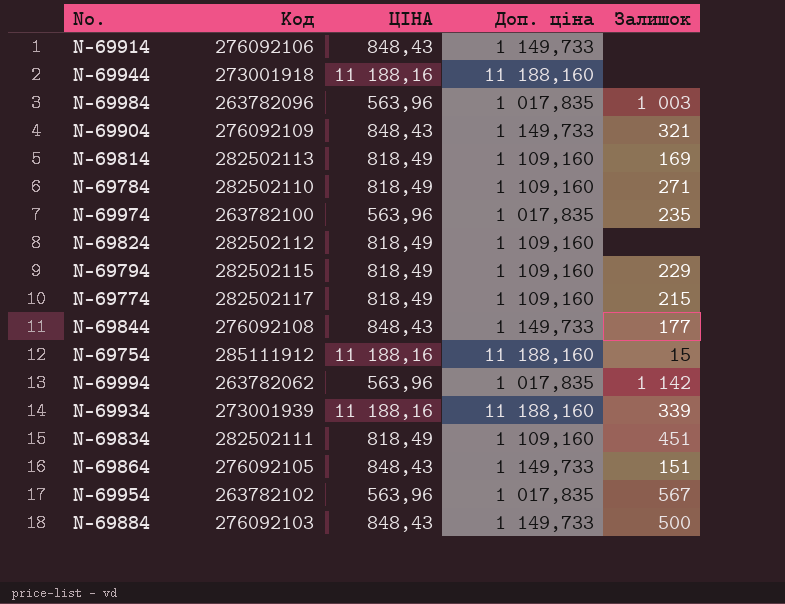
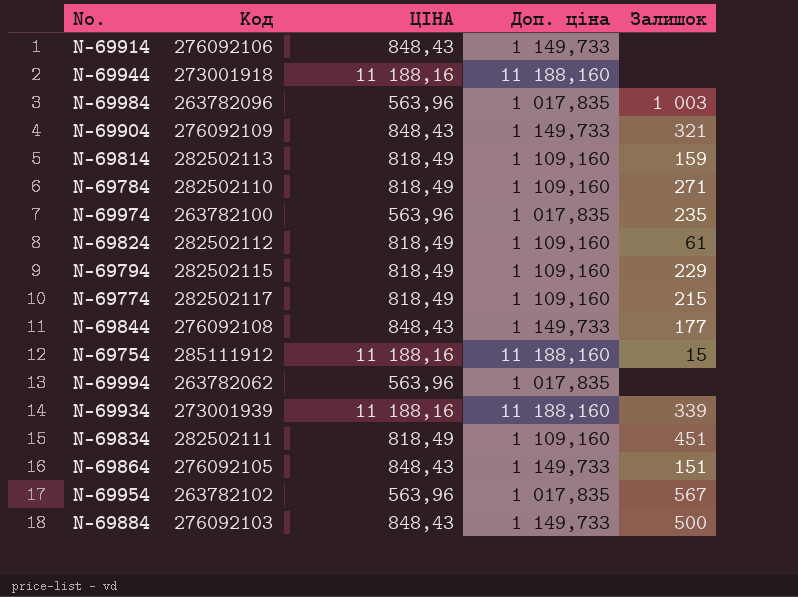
N-69814 | Залишок: 169 -> 159
N-69824 | Залишок: none -> 61
N-69994 | Залишок: 1 142 -> none

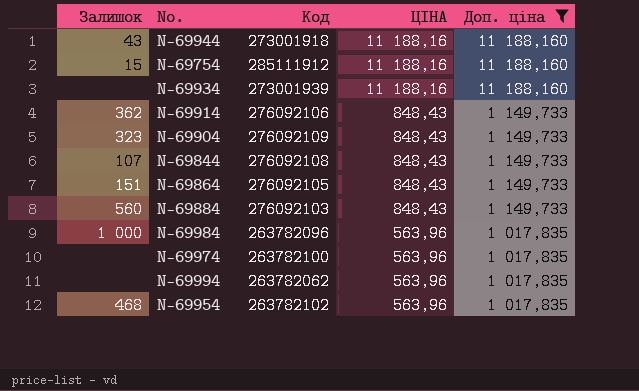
filter: none -> Доп. ціна != 1 109,160
row order: none -> ЦІНА descending
column Залишок | position: 5 -> 1
N-69944 | Залишок: none -> 43
N-69934 | Залишок: 339 -> none
N-69914 | Залишок: none -> 362
N-69904 | Залишок: 321 -> 323
N-69844 | Залишок: 177 -> 107
N-69884 | Залишок: 500 -> 560
N-69984 | Залишок: 1 003 -> 1 000
N-69974 | Залишок: 235 -> none
N-69954 | Залишок: 567 -> 468

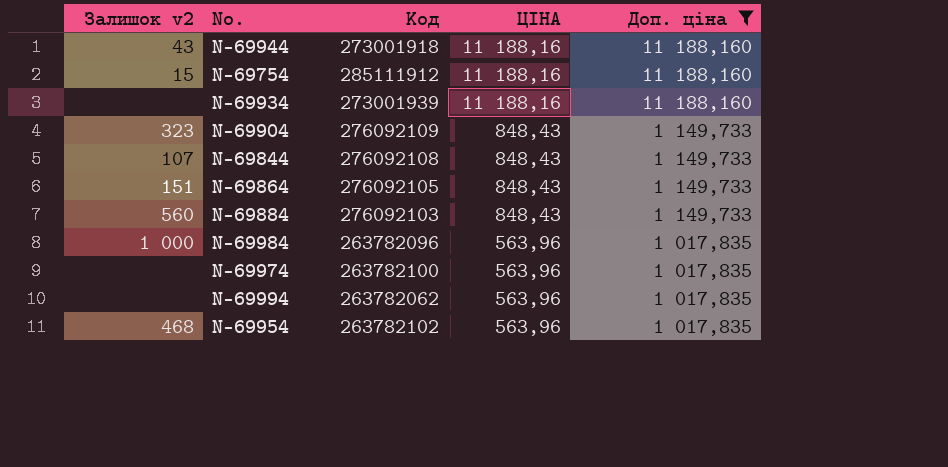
column name: Залишок -> Залишок v2
row N-69914: 362 | 276092106 | 848,43 | 1 149,733 -> none

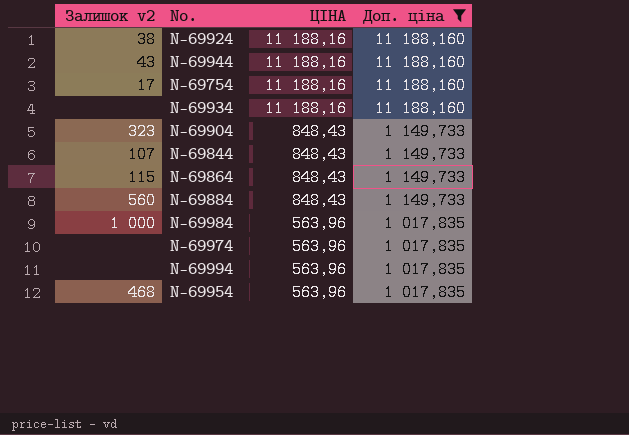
column Код | position: 3 -> none
row N-69924: none -> 38 | 11 188,16 | 11 188,160
N-69754 | Залишок v2: 15 -> 17
N-69864 | Залишок v2: 151 -> 115

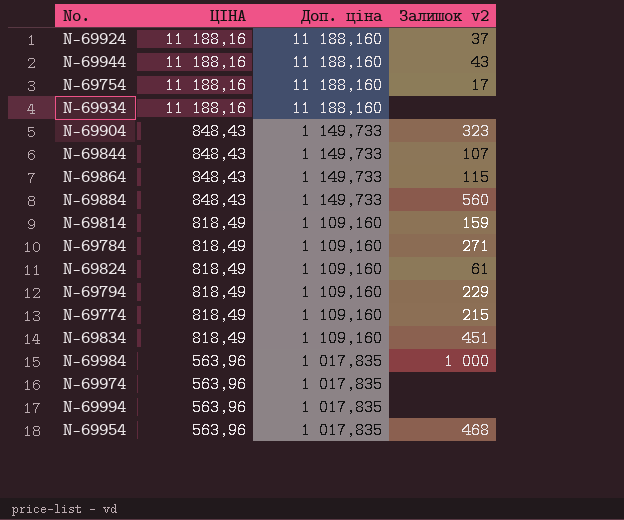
filter: Доп. ціна != 1 109,160 -> none
column Залишок v2 | position: 1 -> 4
N-69924 | Залишок v2: 38 -> 37

